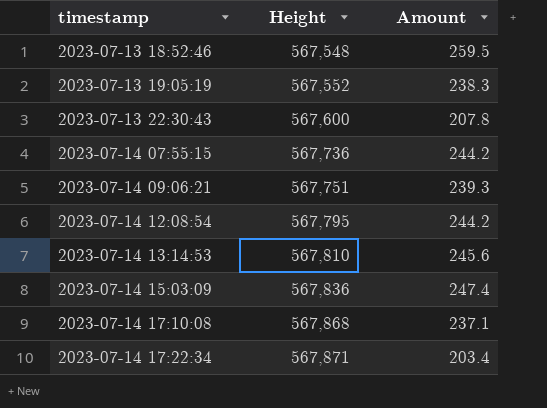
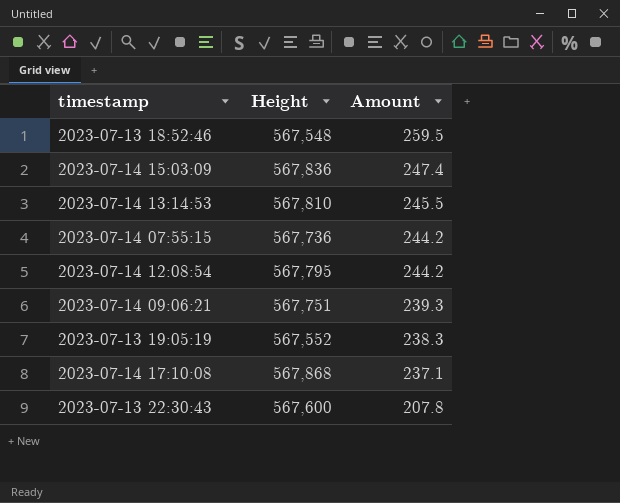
row order: timestamp ascending -> Amount descending
row 2023-07-14 17:22:34: 567,871 | 203.4 -> none
2023-07-14 13:14:53 | Amount: 245.6 -> 245.5

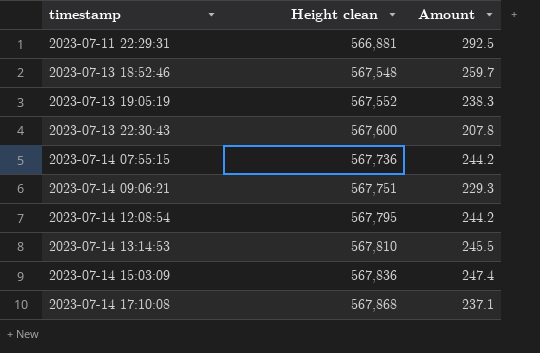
row order: Amount descending -> timestamp ascending
column name: Height -> Height clean
row 2023-07-11 22:29:31: none -> 566,881 | 292.5
2023-07-13 18:52:46 | Amount: 259.5 -> 259.7
2023-07-14 09:06:21 | Amount: 239.3 -> 229.3

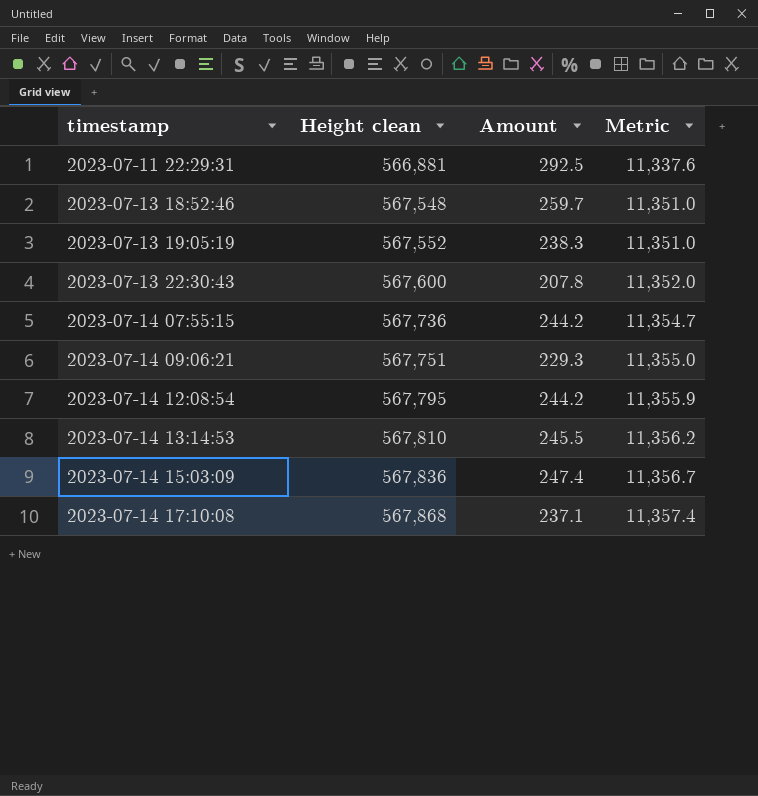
column Metric | formula: none -> [Height clean] * 0.02

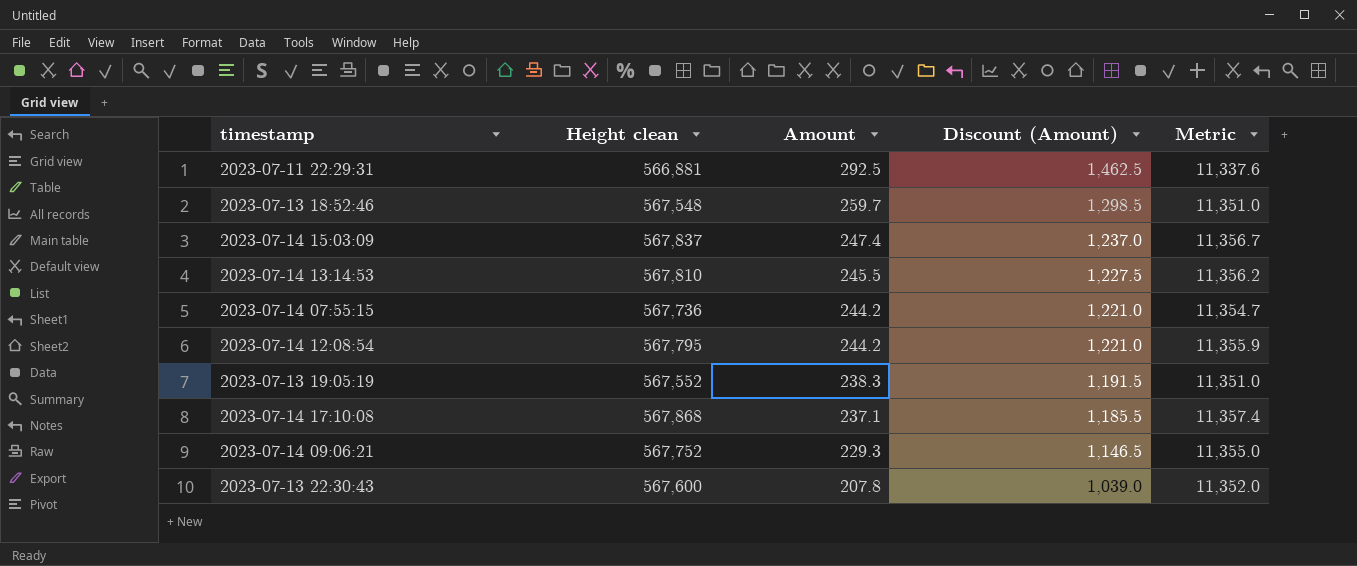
row order: timestamp ascending -> Amount descending
column Discount (Amount) | formula: none -> [Amount] * 5
2023-07-14 15:03:09 | Height clean: 567,836 -> 567,837
2023-07-14 09:06:21 | Height clean: 567,751 -> 567,752

